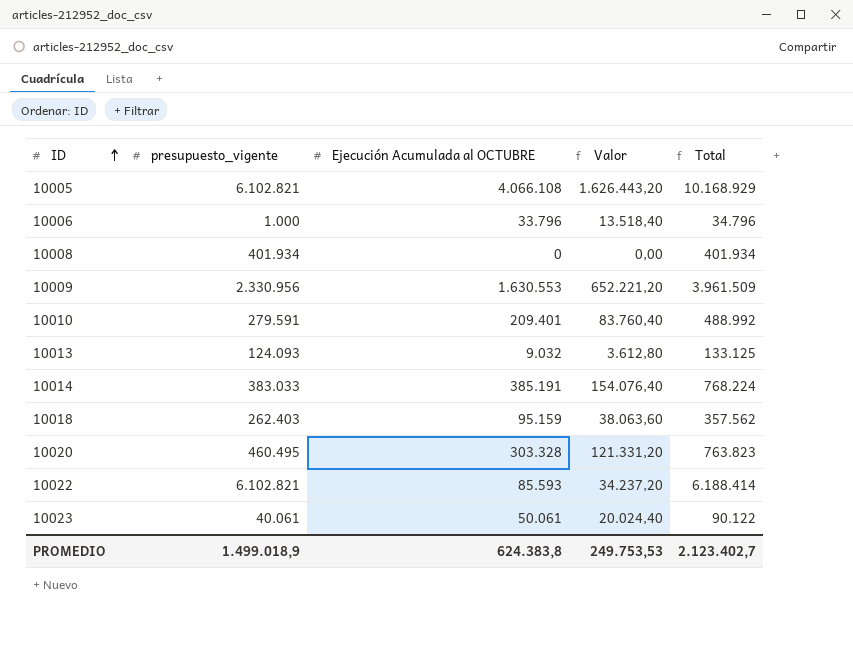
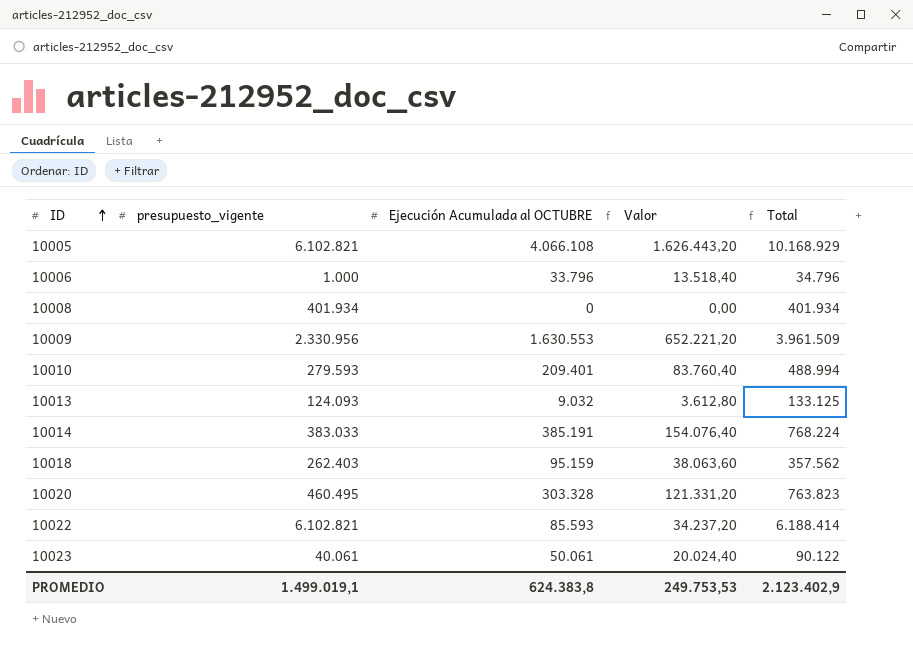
10010 | presupuesto_vigente: 279.591 -> 279.593
10010 | Total: 488.992 -> 488.994
PROMEDIO | presupuesto_vigente: 1.499.018,9 -> 1.499.019,1
PROMEDIO | Total: 2.123.402,7 -> 2.123.402,9

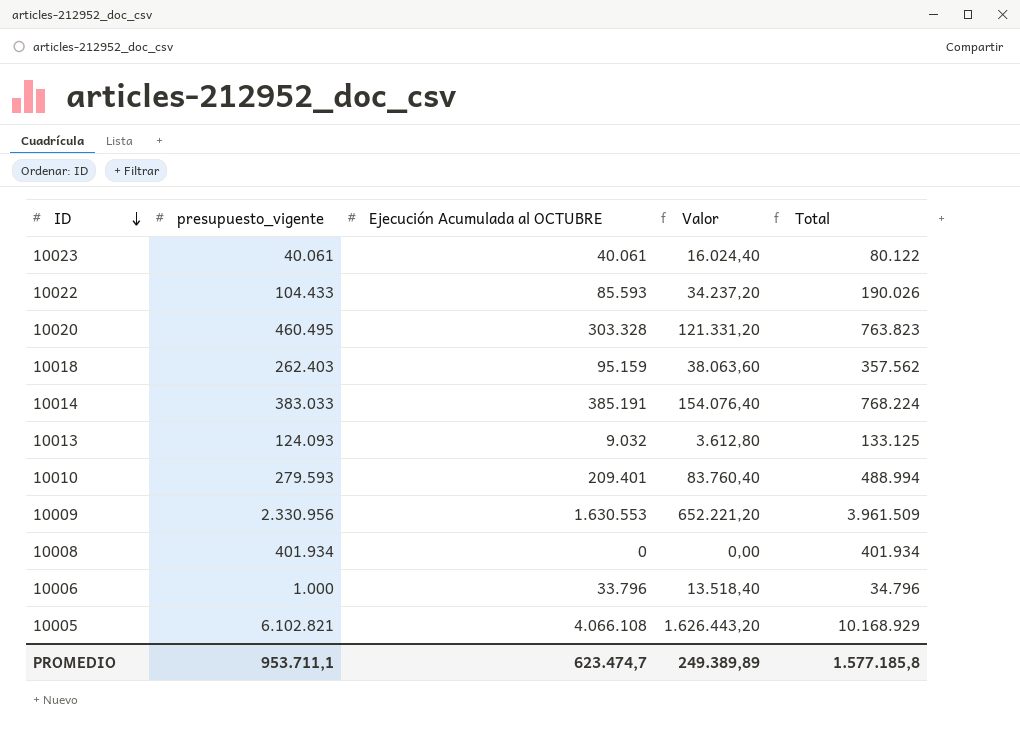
row order: ID ascending -> ID descending
10023 | Ejecución Acumulada al OCTUBRE: 50.061 -> 40.061
10023 | Valor: 20.024,40 -> 16.024,40
10023 | Total: 90.122 -> 80.122
10022 | presupuesto_vigente: 6.102.821 -> 104.433
10022 | Total: 6.188.414 -> 190.026
PROMEDIO | presupuesto_vigente: 1.499.019,1 -> 953.711,1
PROMEDIO | Ejecución Acumulada al OCTUBRE: 624.383,8 -> 623.474,7
PROMEDIO | Valor: 249.753,53 -> 249.389,89
PROMEDIO | Total: 2.123.402,9 -> 1.577.185,8

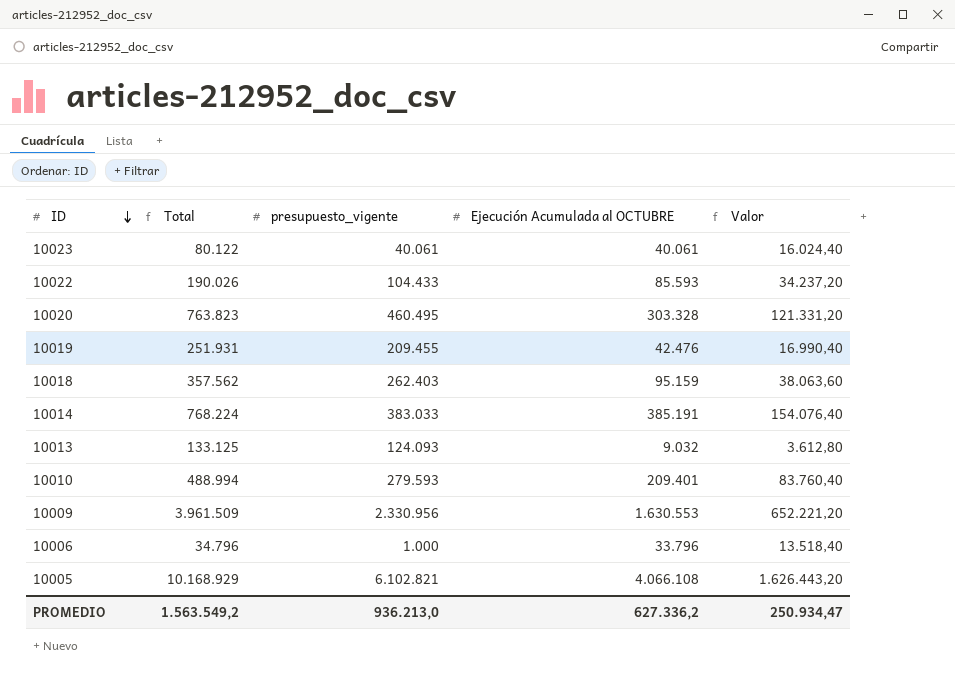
column Total | position: 5 -> 2
row 10008: 401.934 | 0 | 0,00 | 401.934 -> none
row 10019: none -> 251.931 | 209.455 | 42.476 | 16.990,40
PROMEDIO | Total: 1.577.185,8 -> 1.563.549,2
PROMEDIO | presupuesto_vigente: 953.711,1 -> 936.213,0
PROMEDIO | Ejecución Acumulada al OCTUBRE: 623.474,7 -> 627.336,2
PROMEDIO | Valor: 249.389,89 -> 250.934,47

